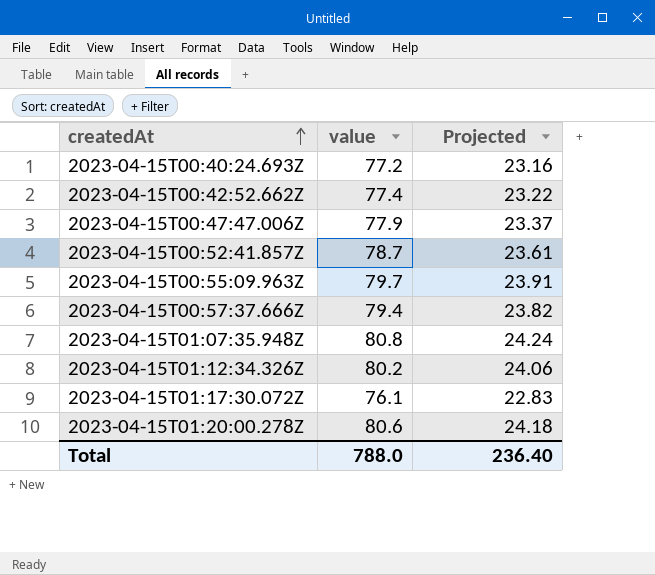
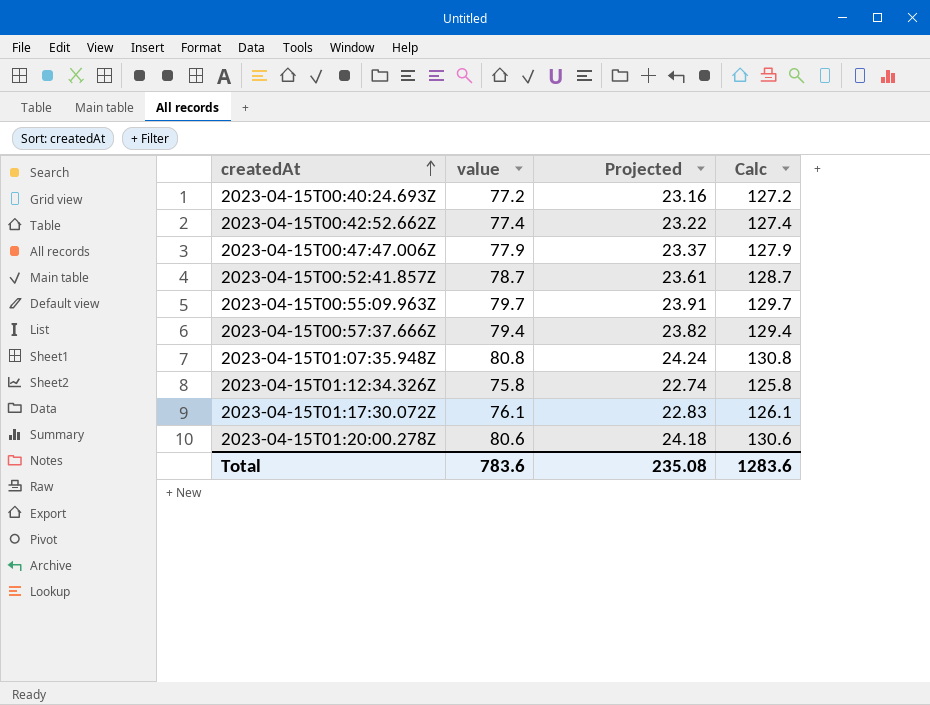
column Calc | formula: none -> [value] + 50
2023-04-15T01:12:34.326Z | value: 80.2 -> 75.8
2023-04-15T01:12:34.326Z | Projected: 24.06 -> 22.74
Total | value: 788.0 -> 783.6
Total | Projected: 236.40 -> 235.08

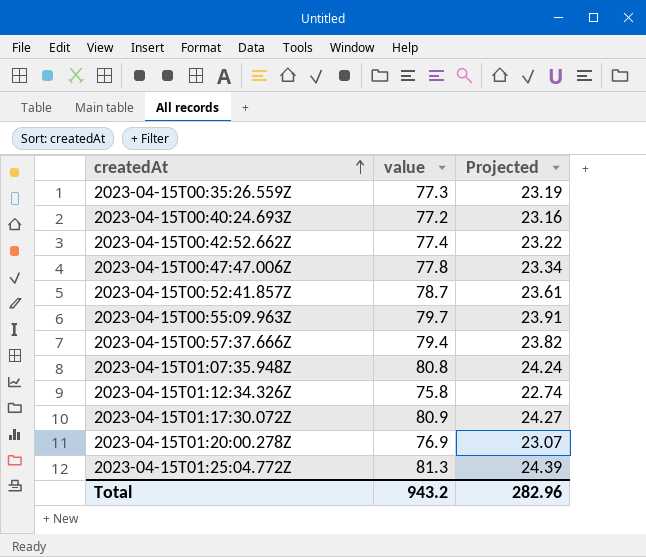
column Calc | formula: [value] + 50 -> none
row 2023-04-15T00:35:26.559Z: none -> 77.3 | 23.19
2023-04-15T00:47:47.006Z | value: 77.9 -> 77.8
2023-04-15T00:47:47.006Z | Projected: 23.37 -> 23.34
2023-04-15T01:17:30.072Z | value: 76.1 -> 80.9
2023-04-15T01:17:30.072Z | Projected: 22.83 -> 24.27
2023-04-15T01:20:00.278Z | value: 80.6 -> 76.9
2023-04-15T01:20:00.278Z | Projected: 24.18 -> 23.07
row 2023-04-15T01:25:04.772Z: none -> 81.3 | 24.39
Total | value: 783.6 -> 943.2
Total | Projected: 235.08 -> 282.96

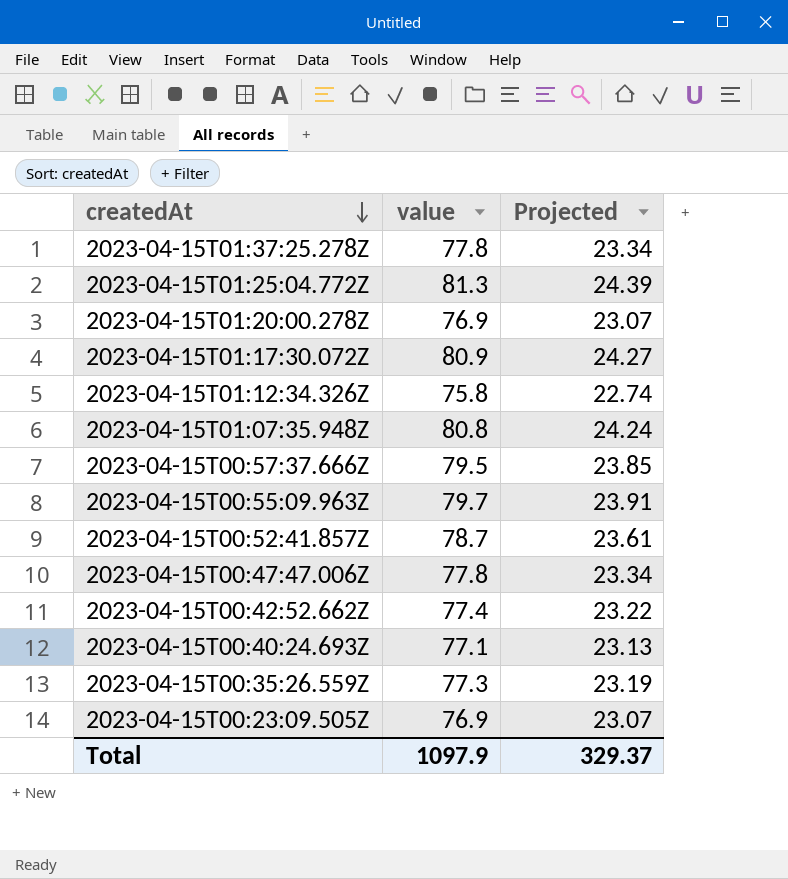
row order: createdAt ascending -> createdAt descending
row 2023-04-15T01:37:25.278Z: none -> 77.8 | 23.34
2023-04-15T00:57:37.666Z | value: 79.4 -> 79.5
2023-04-15T00:57:37.666Z | Projected: 23.82 -> 23.85
2023-04-15T00:40:24.693Z | value: 77.2 -> 77.1
2023-04-15T00:40:24.693Z | Projected: 23.16 -> 23.13
row 2023-04-15T00:23:09.505Z: none -> 76.9 | 23.07
Total | value: 943.2 -> 1097.9
Total | Projected: 282.96 -> 329.37

